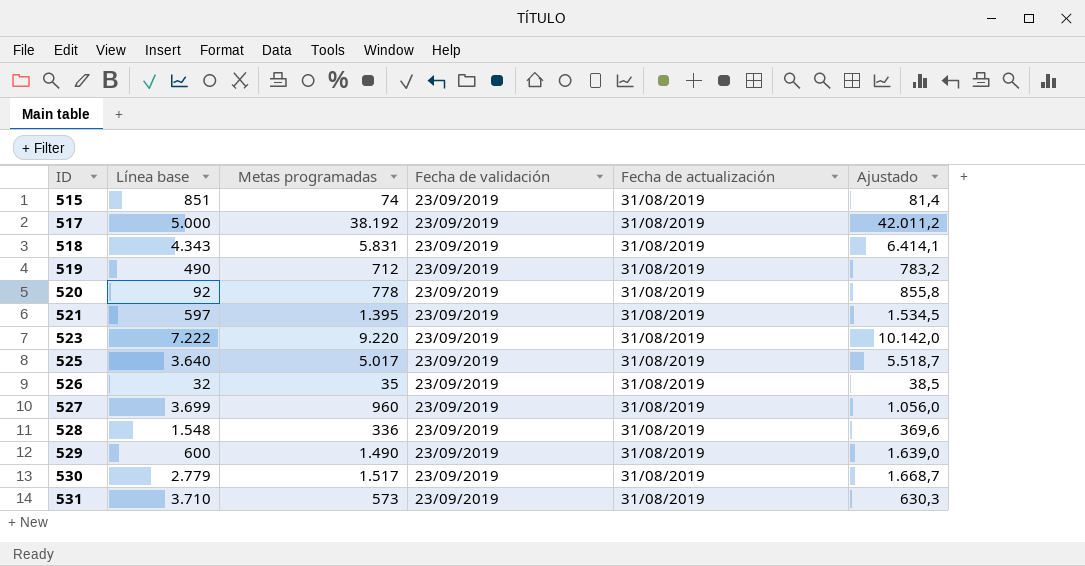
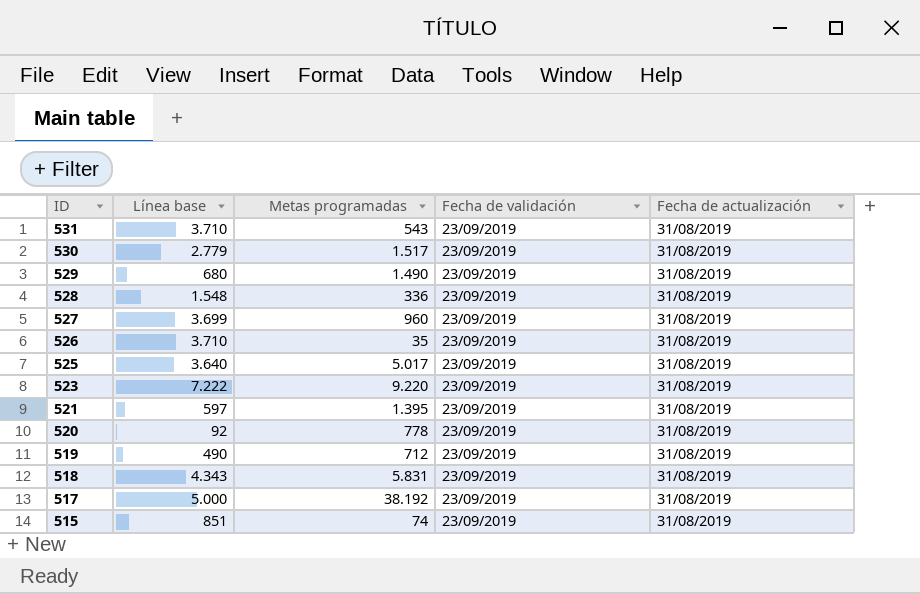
row order: ID ascending -> ID descending
column Ajustado | formula: [Metas programadas] * 1,1 -> none
531 | Metas programadas: 573 -> 543
529 | Línea base: 600 -> 680
526 | Línea base: 32 -> 3.710

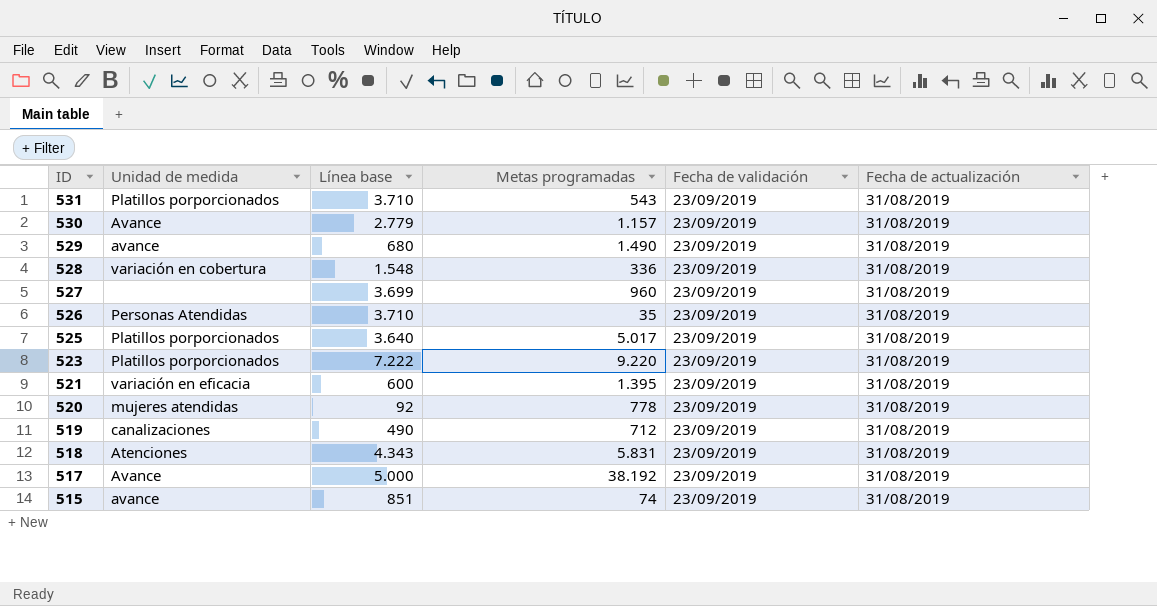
column Unidad de medida | position: none -> 2
530 | Metas programadas: 1.517 -> 1.157
521 | Línea base: 597 -> 600

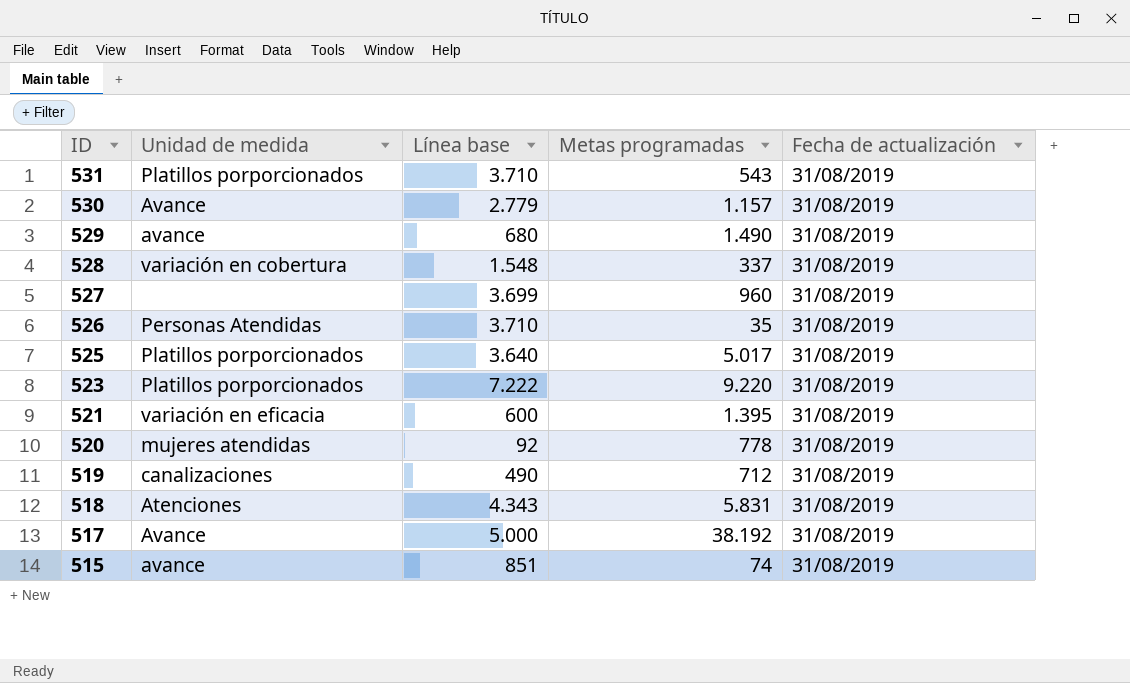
column Fecha de validación | position: 5 -> none
528 | Metas programadas: 336 -> 337

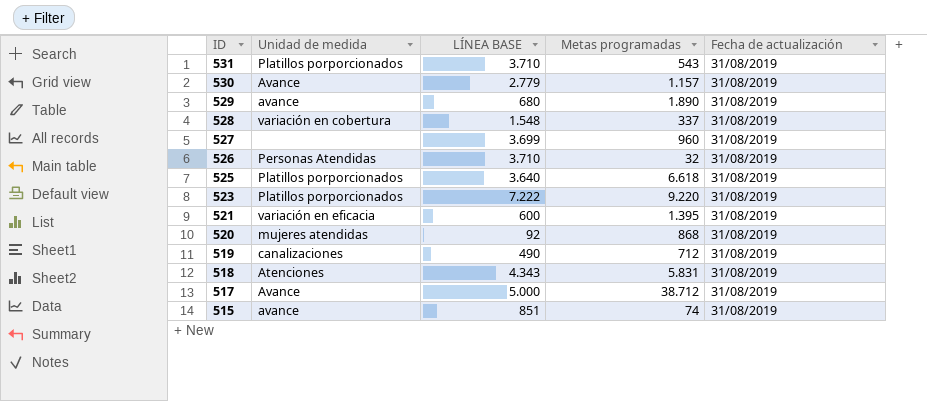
column name: Línea base -> LÍNEA BASE
529 | Metas programadas: 1.490 -> 1.890
526 | Metas programadas: 35 -> 32
525 | Metas programadas: 5.017 -> 6.618
520 | Metas programadas: 778 -> 868
517 | Metas programadas: 38.192 -> 38.712

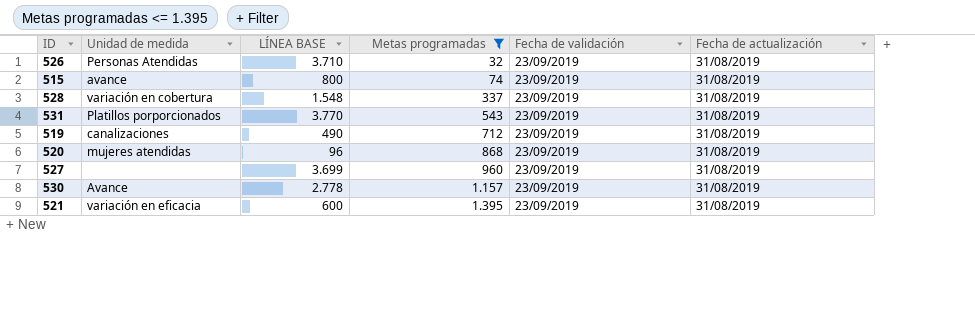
filter: none -> Metas programadas <= 1.395
row order: ID descending -> Metas programadas ascending
column Fecha de validación | position: none -> 5
515 | LÍNEA BASE: 851 -> 800
531 | LÍNEA BASE: 3.710 -> 3.770
520 | LÍNEA BASE: 92 -> 96
530 | LÍNEA BASE: 2.779 -> 2.778

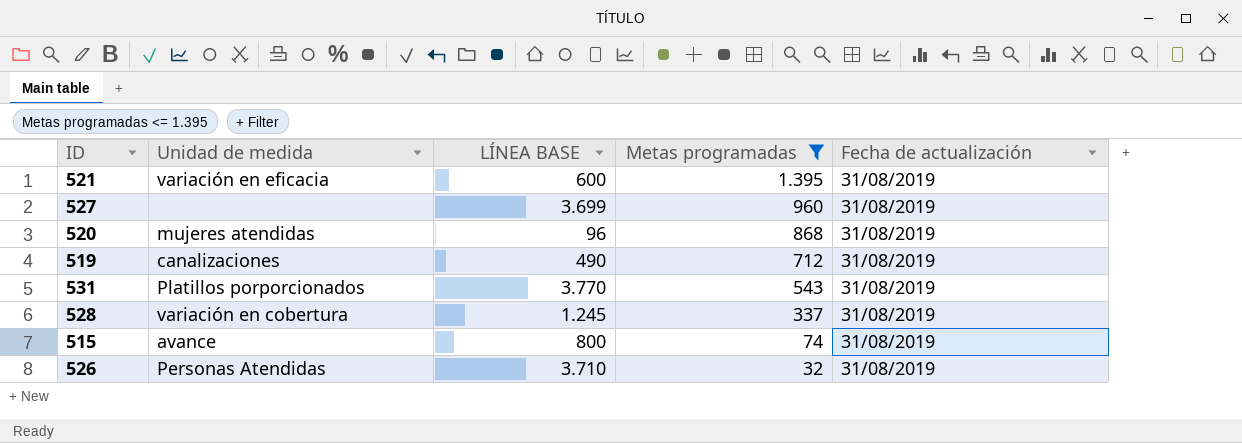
row order: Metas programadas ascending -> Metas programadas descending
column Fecha de validación | position: 5 -> none
row 530: Avance | 2.778 | 1.157 | 23/09/2019 | 31/08/2019 -> none
528 | LÍNEA BASE: 1.548 -> 1.245

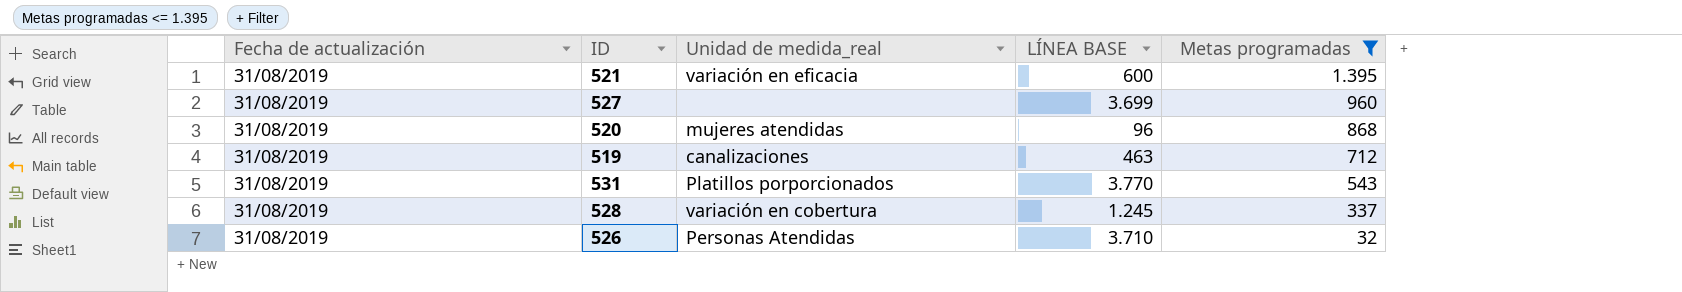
column Fecha de actualización | position: 5 -> 1
column name: Unidad de medida -> Unidad de medida_real
row 515: avance | 800 | 74 | 31/08/2019 -> none
519 | LÍNEA BASE: 490 -> 463

